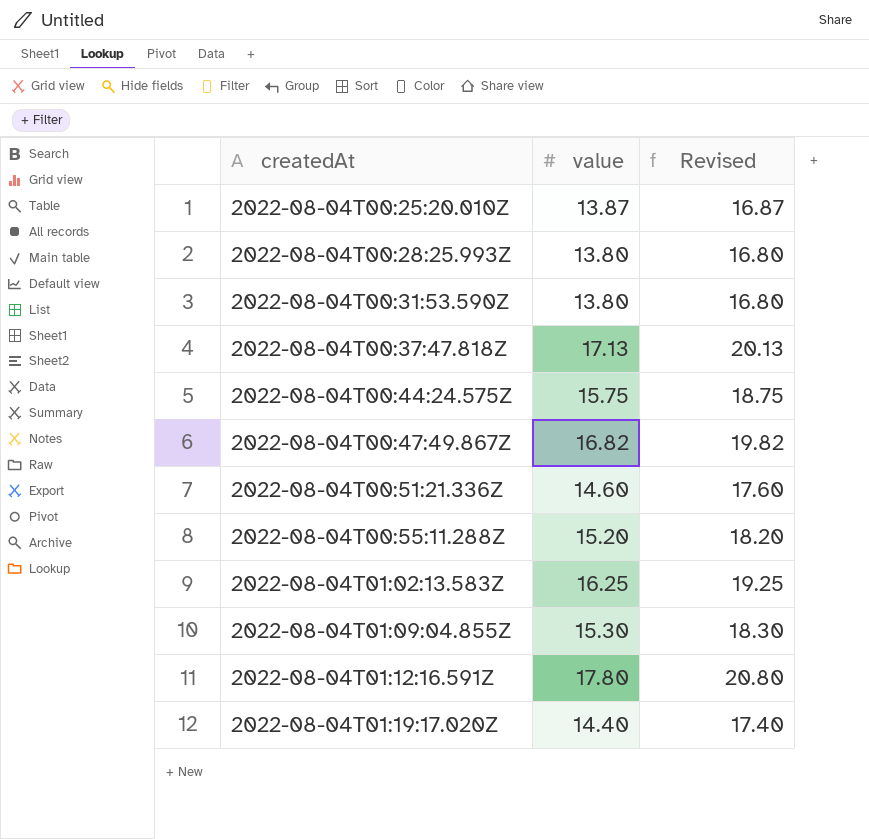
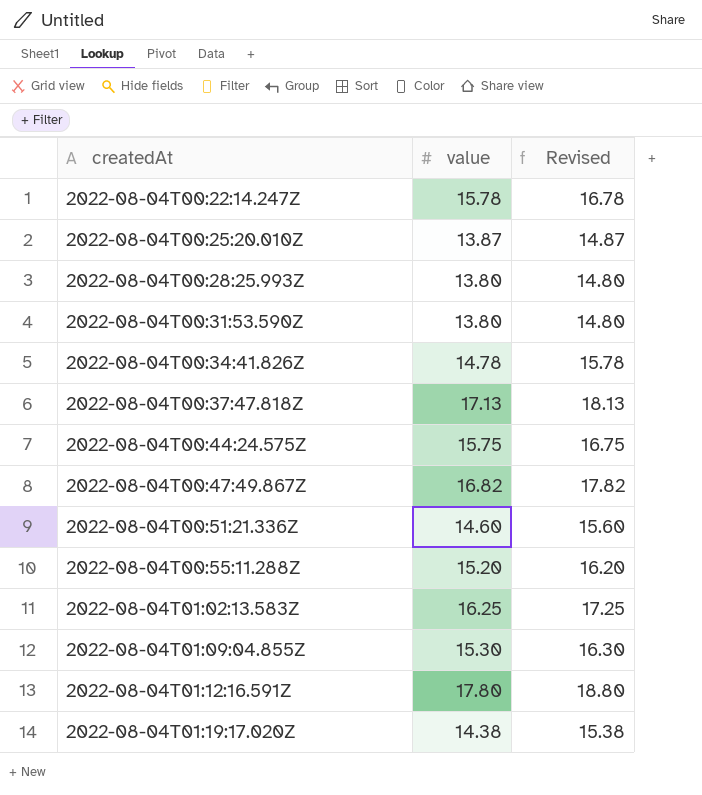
column Revised | formula: [value] + 3 -> [value] + 1
row 2022-08-04T00:22:14.247Z: none -> 15.78 | 16.78
row 2022-08-04T00:34:41.826Z: none -> 14.78 | 15.78
2022-08-04T01:19:17.020Z | value: 14.40 -> 14.38

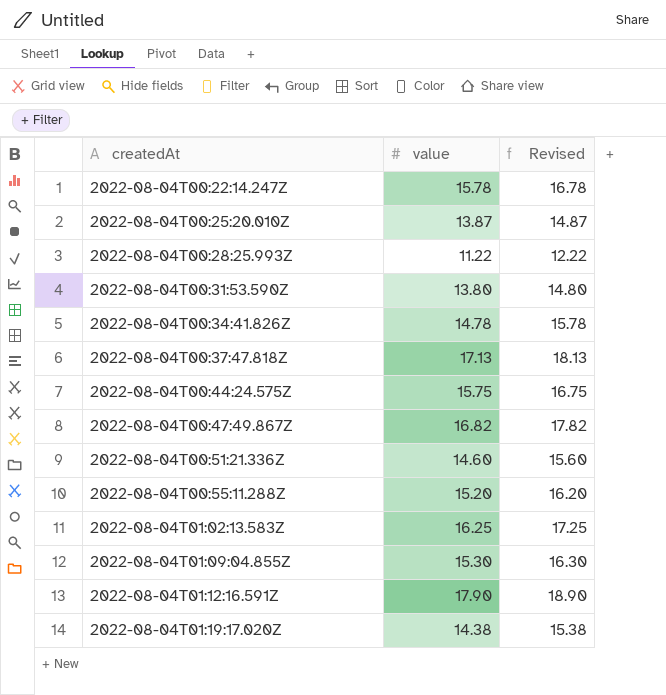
2022-08-04T00:28:25.993Z | value: 13.80 -> 11.22
2022-08-04T00:28:25.993Z | Revised: 14.80 -> 12.22
2022-08-04T01:12:16.591Z | value: 17.80 -> 17.90
2022-08-04T01:12:16.591Z | Revised: 18.80 -> 18.90

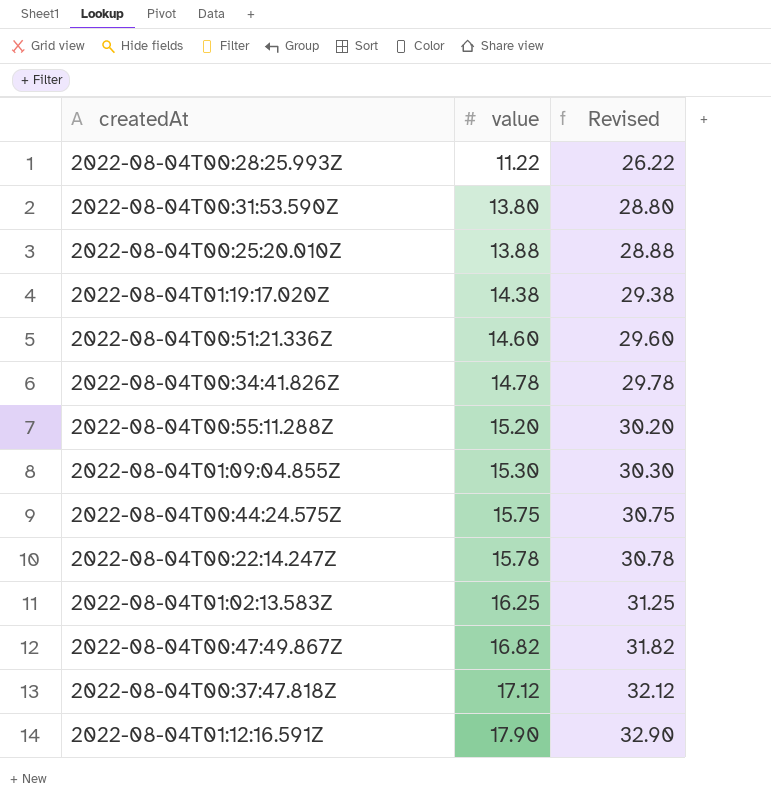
row order: createdAt ascending -> value ascending
column Revised | formula: [value] + 1 -> [value] + 15
2022-08-04T00:25:20.010Z | value: 13.87 -> 13.88
2022-08-04T00:37:47.818Z | value: 17.13 -> 17.12

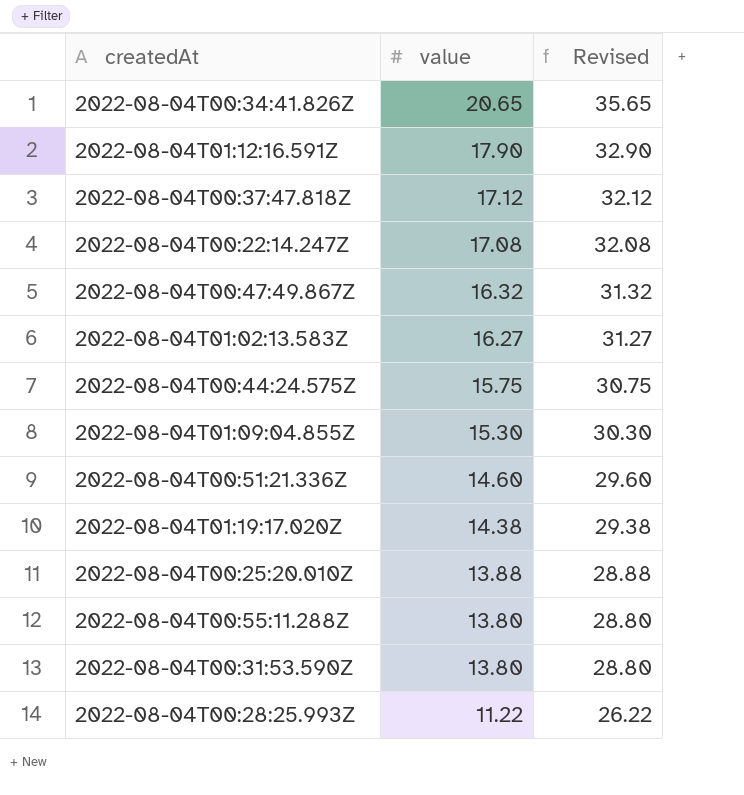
row order: value ascending -> value descending
2022-08-04T00:34:41.826Z | value: 14.78 -> 20.65
2022-08-04T00:34:41.826Z | Revised: 29.78 -> 35.65
2022-08-04T00:22:14.247Z | value: 15.78 -> 17.08
2022-08-04T00:22:14.247Z | Revised: 30.78 -> 32.08
2022-08-04T00:47:49.867Z | value: 16.82 -> 16.32
2022-08-04T00:47:49.867Z | Revised: 31.82 -> 31.32
2022-08-04T01:02:13.583Z | value: 16.25 -> 16.27
2022-08-04T01:02:13.583Z | Revised: 31.25 -> 31.27
2022-08-04T00:55:11.288Z | value: 15.20 -> 13.80
2022-08-04T00:55:11.288Z | Revised: 30.20 -> 28.80

